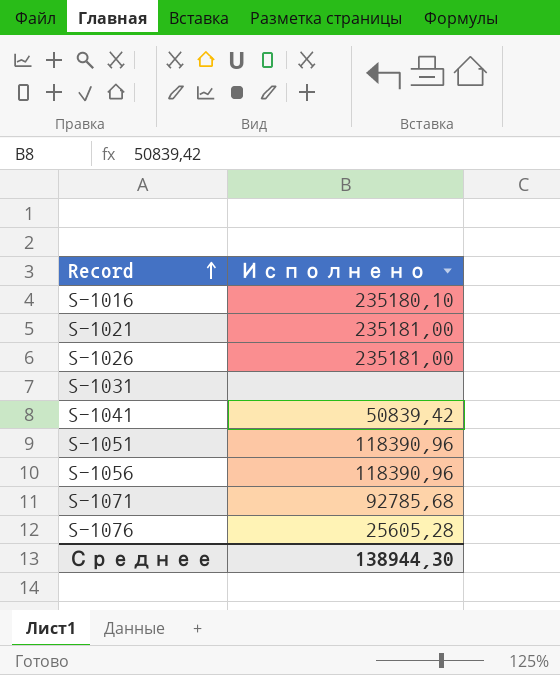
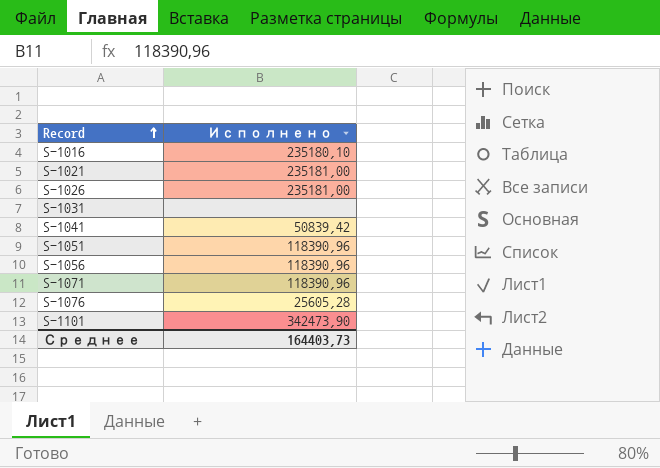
S-1071 | Исполнено: 92785,68 -> 118390,96
row S-1101: none -> 342473,90
Среднее | Исполнено: 138944,30 -> 164403,73

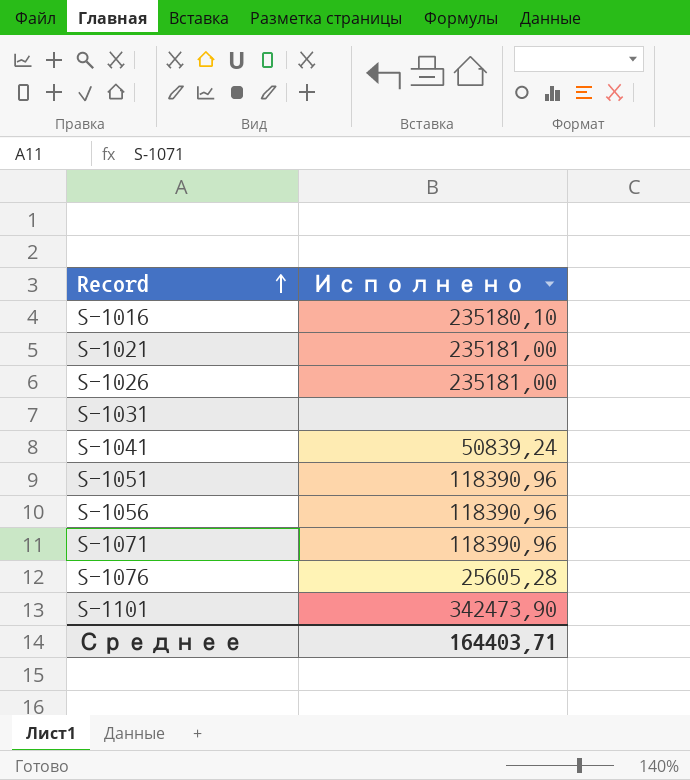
S-1041 | Исполнено: 50839,42 -> 50839,24
Среднее | Исполнено: 164403,73 -> 164403,71

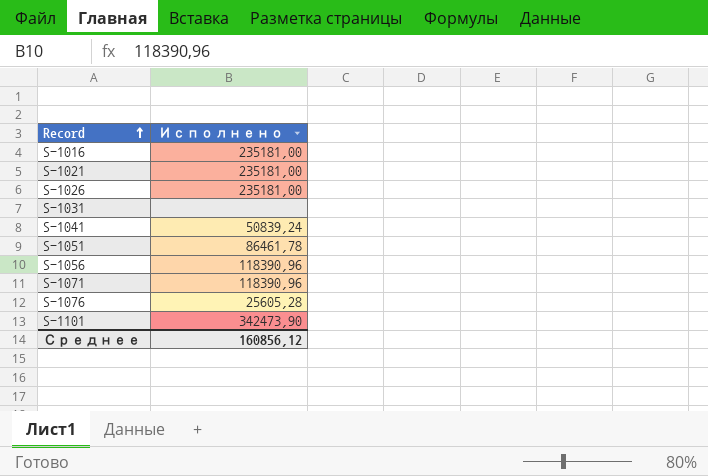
S-1016 | Исполнено: 235180,10 -> 235181,00
S-1051 | Исполнено: 118390,96 -> 86461,78
Среднее | Исполнено: 164403,71 -> 160856,12

